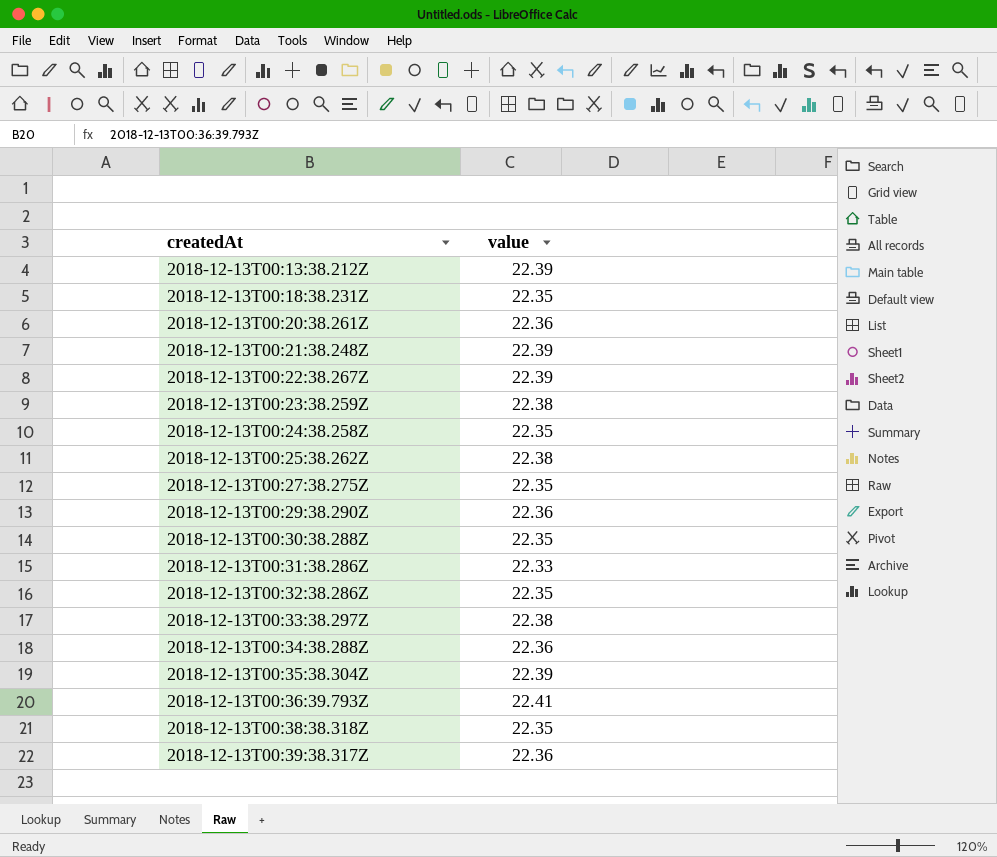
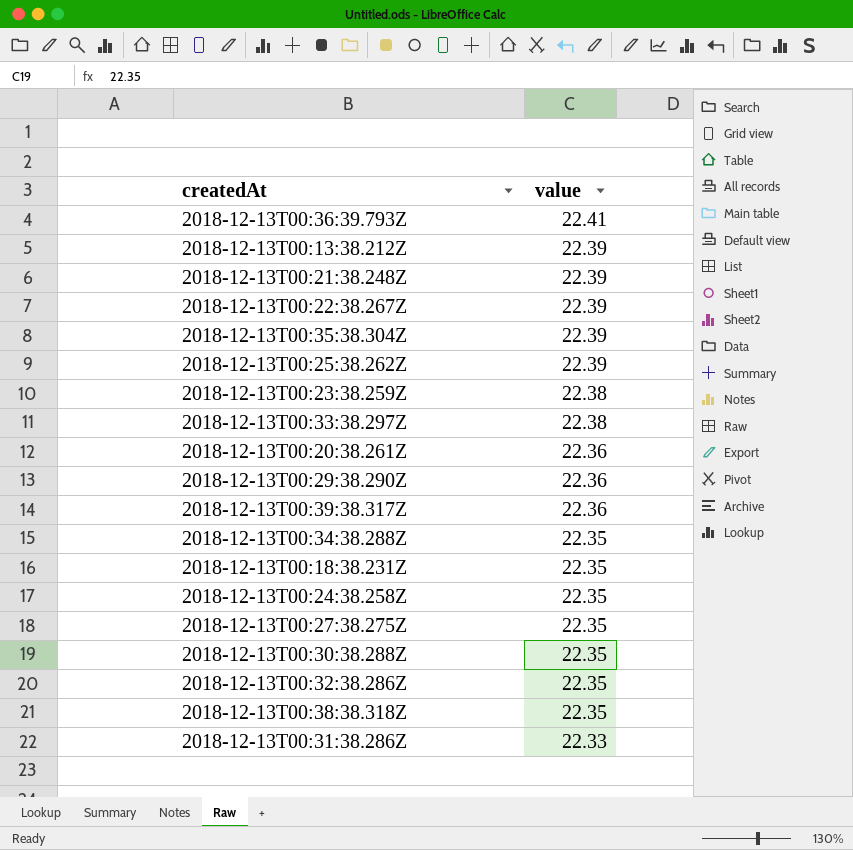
row order: createdAt ascending -> value descending
2018-12-13T00:25:38.262Z | value: 22.38 -> 22.39
2018-12-13T00:34:38.288Z | value: 22.36 -> 22.35

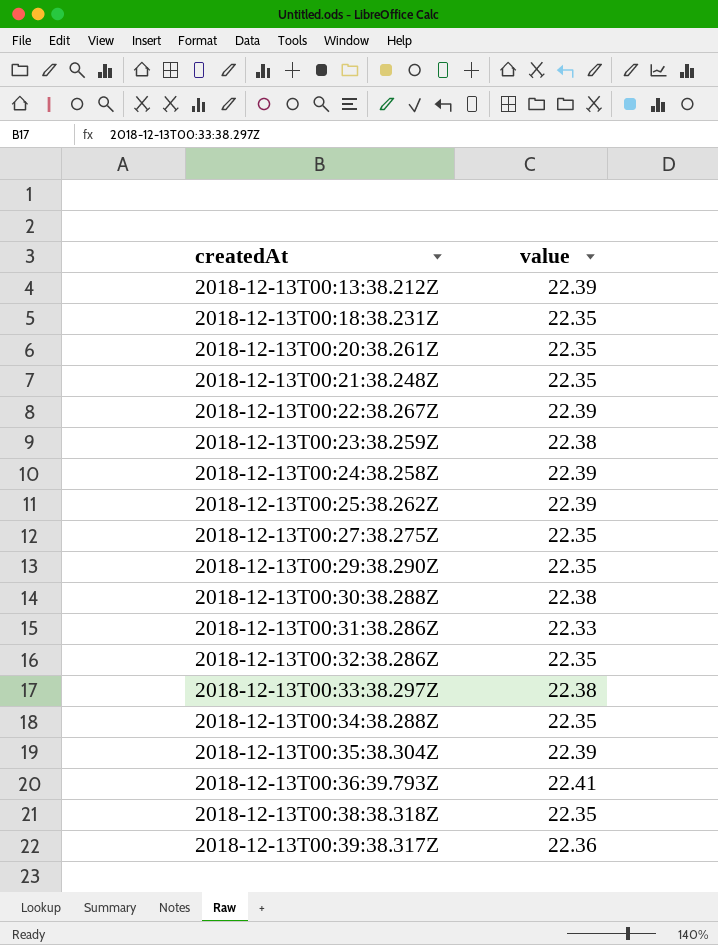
row order: value descending -> createdAt ascending
2018-12-13T00:20:38.261Z | value: 22.36 -> 22.35
2018-12-13T00:21:38.248Z | value: 22.39 -> 22.35
2018-12-13T00:24:38.258Z | value: 22.35 -> 22.39
2018-12-13T00:29:38.290Z | value: 22.36 -> 22.35
2018-12-13T00:30:38.288Z | value: 22.35 -> 22.38

